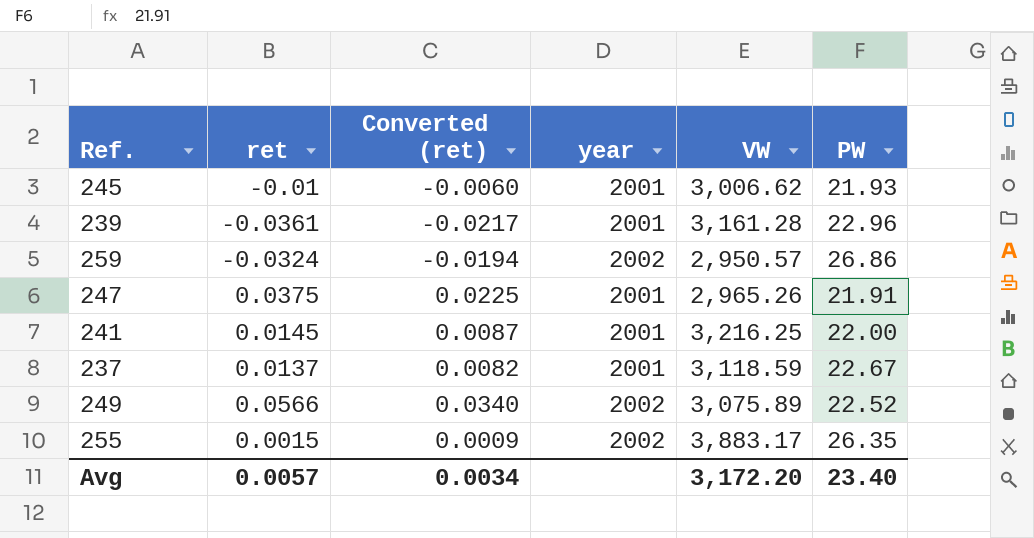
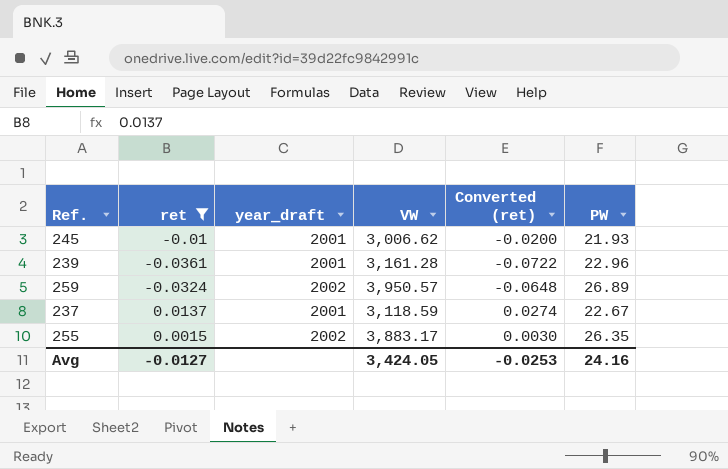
filter: none -> ret <= 0.0137
column name: year -> year_draft
column Converted (ret) | formula: [ret] * 0.6 -> [ret] * 2
column Converted (ret) | position: 3 -> 5
259 | VW: 2,950.57 -> 3,950.57
259 | PW: 26.86 -> 26.89
Avg | ret: 0.0057 -> -0.0127
Avg | VW: 3,172.20 -> 3,424.05
Avg | Converted (ret): 0.0034 -> -0.0253
Avg | PW: 23.40 -> 24.16

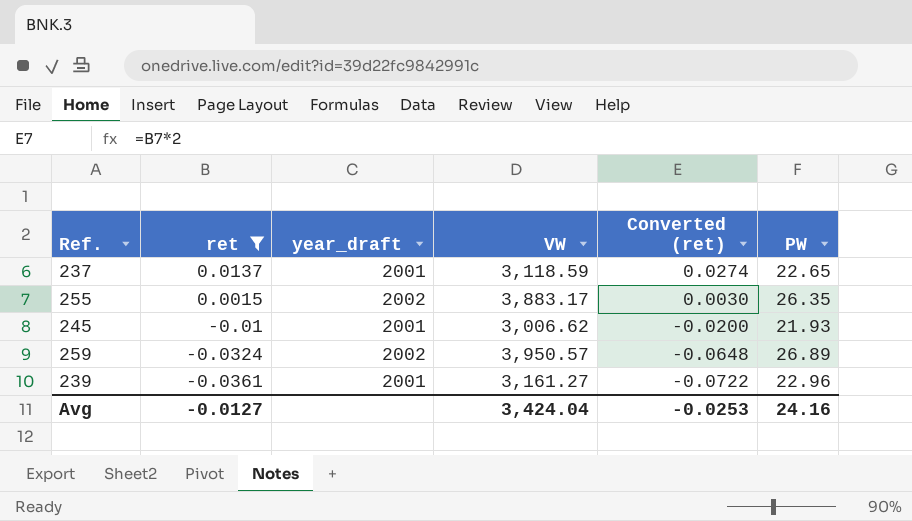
row order: none -> ret descending
237 | PW: 22.67 -> 22.65
239 | VW: 3,161.28 -> 3,161.27
Avg | VW: 3,424.05 -> 3,424.04

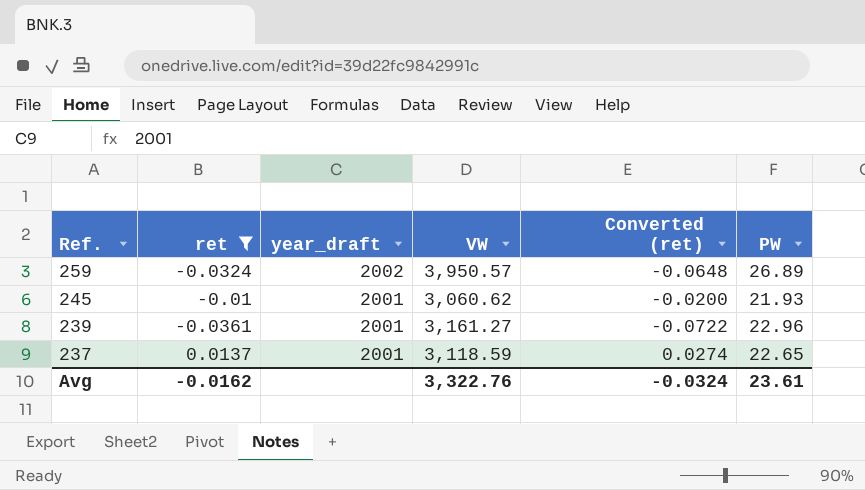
row order: ret descending -> Ref. descending
row 255: 0.0015 | 2002 | 3,883.17 | 0.0030 | 26.35 -> none
245 | VW: 3,006.62 -> 3,060.62
Avg | ret: -0.0127 -> -0.0162
Avg | VW: 3,424.04 -> 3,322.76
Avg | Converted (ret): -0.0253 -> -0.0324
Avg | PW: 24.16 -> 23.61

